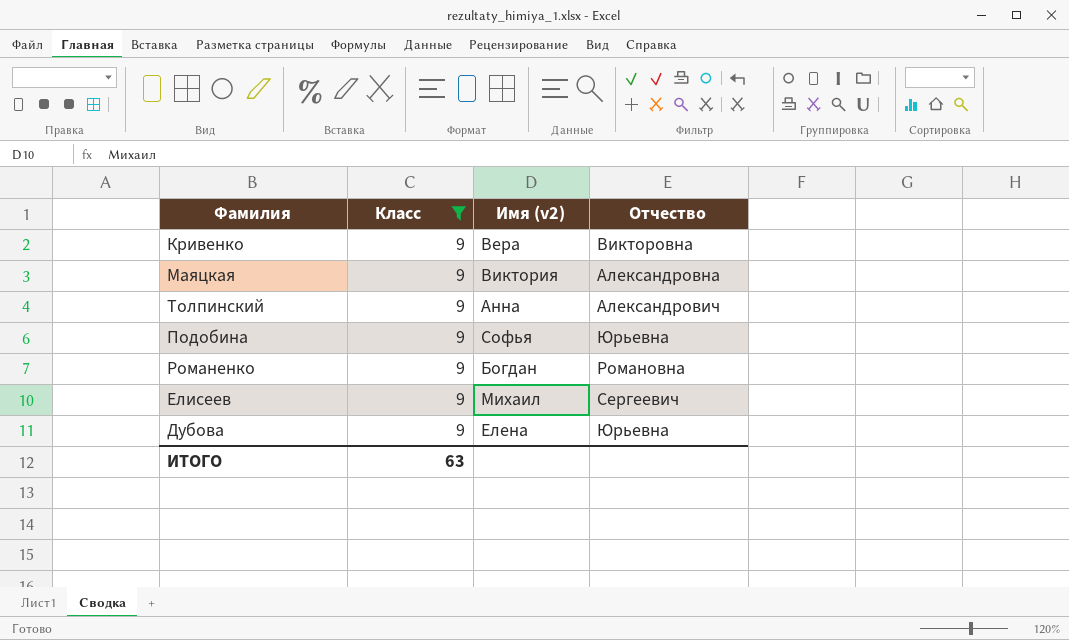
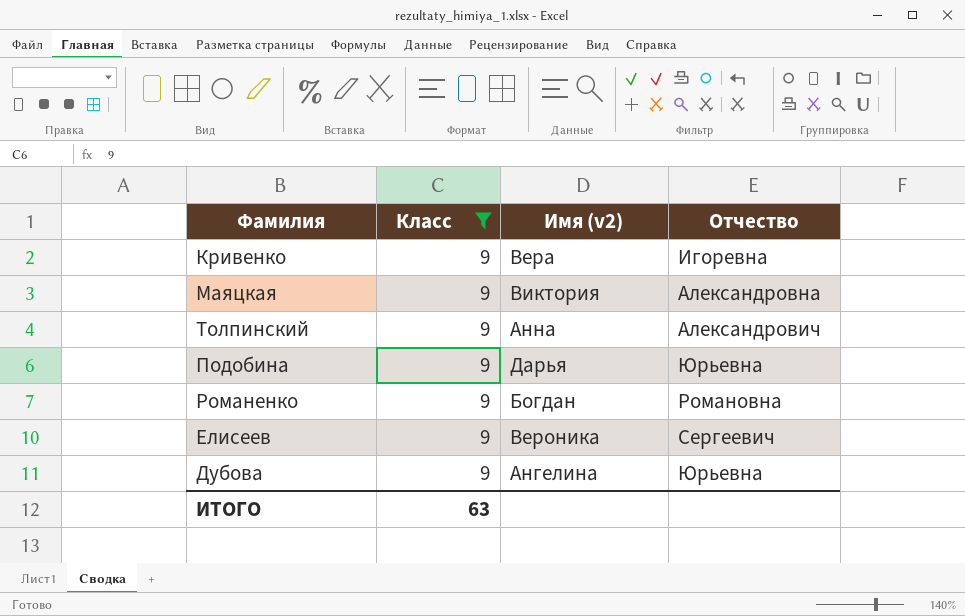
Кривенко | Отчество: Викторовна -> Игоревна
Подобина | Имя (v2): Софья -> Дарья
Елисеев | Имя (v2): Михаил -> Вероника
Дубова | Имя (v2): Елена -> Ангелина

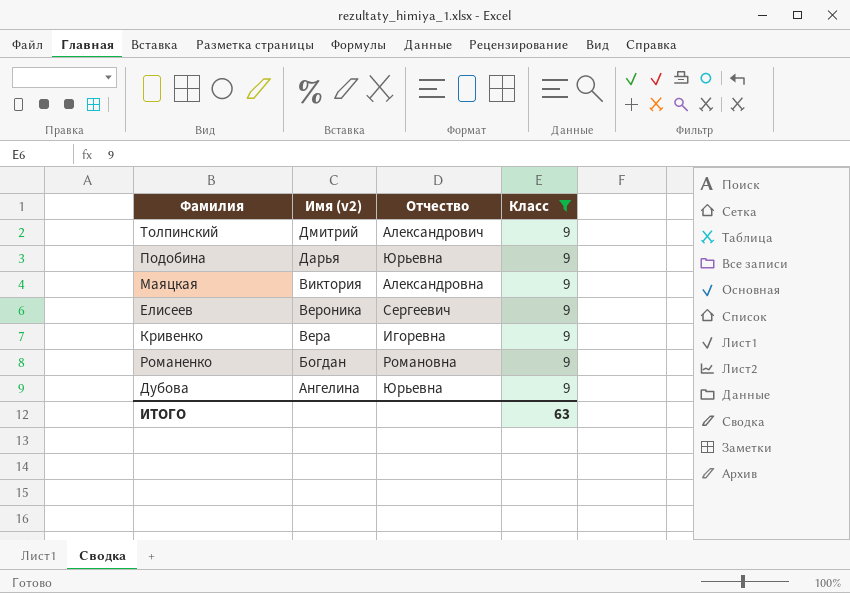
row order: none -> Имя (v2) descending
column Класс | position: 2 -> 4
Толпинский | Имя (v2): Анна -> Дмитрий

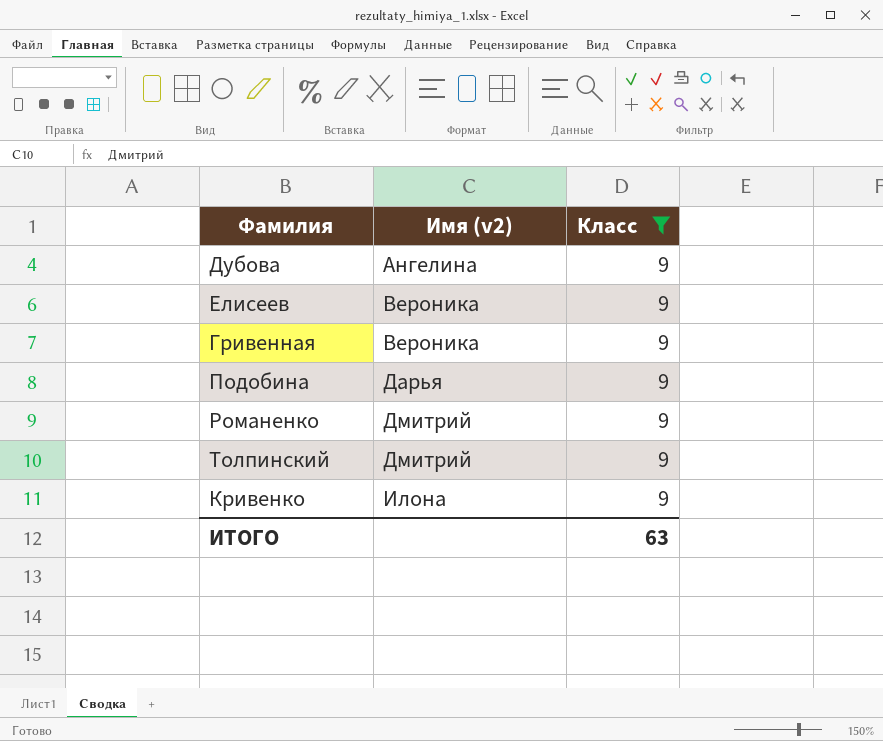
row order: Имя (v2) descending -> Имя (v2) ascending
column Отчество | position: 3 -> none
row Маяцкая: Виктория | Александровна | 9 -> none
row Гривенная: none -> Вероника | 9
Романенко | Имя (v2): Богдан -> Дмитрий
Кривенко | Имя (v2): Вера -> Илона

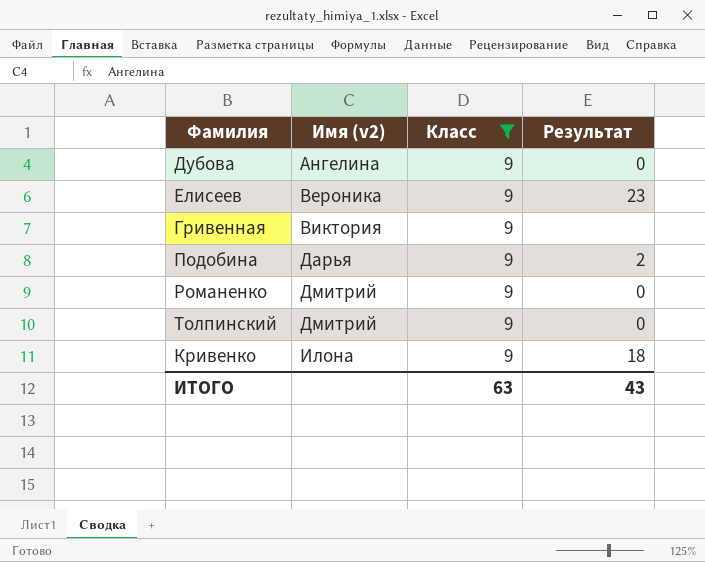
column Результат | position: none -> 4
Гривенная | Имя (v2): Вероника -> Виктория

